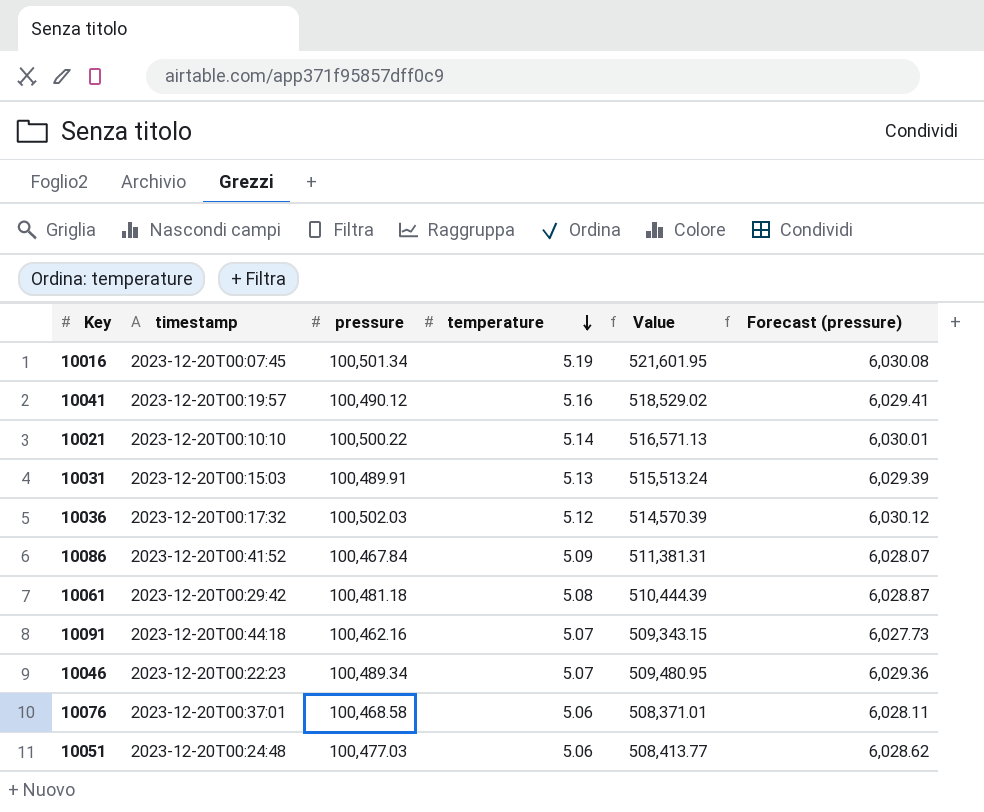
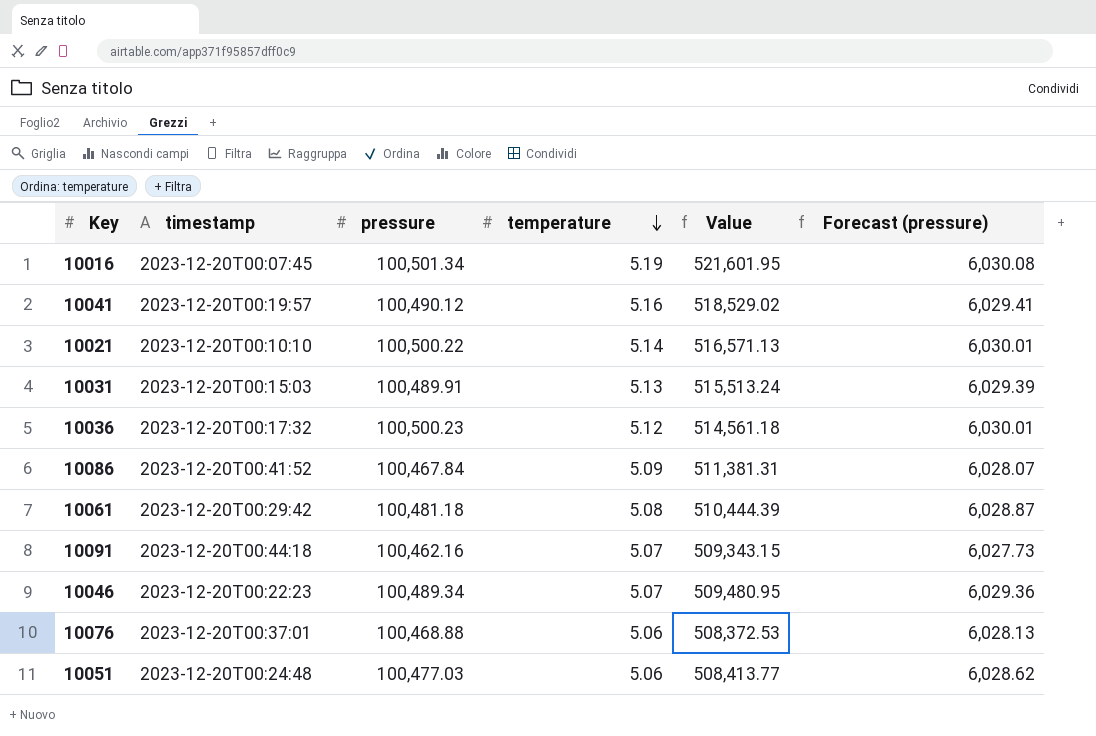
10036 | pressure: 100,502.03 -> 100,500.23
10036 | Value: 514,570.39 -> 514,561.18
10036 | Forecast (pressure): 6,030.12 -> 6,030.01
10076 | pressure: 100,468.58 -> 100,468.88
10076 | Value: 508,371.01 -> 508,372.53
10076 | Forecast (pressure): 6,028.11 -> 6,028.13

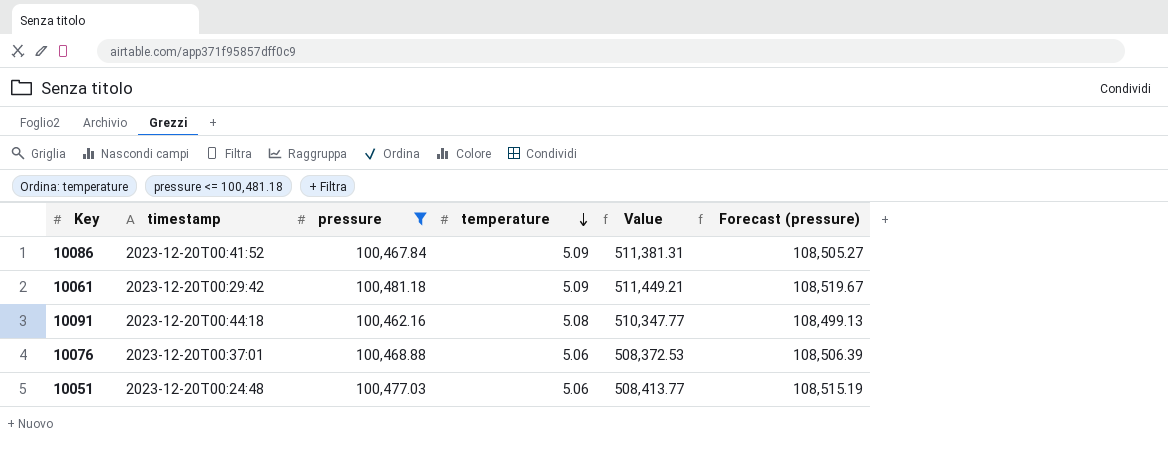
filter: none -> pressure <= 100,481.18
column Forecast (pressure) | formula: [pressure] * 0.06 -> [pressure] * 1.08
10061 | temperature: 5.08 -> 5.09
10061 | Value: 510,444.39 -> 511,449.21
10091 | temperature: 5.07 -> 5.08
10091 | Value: 509,343.15 -> 510,347.77

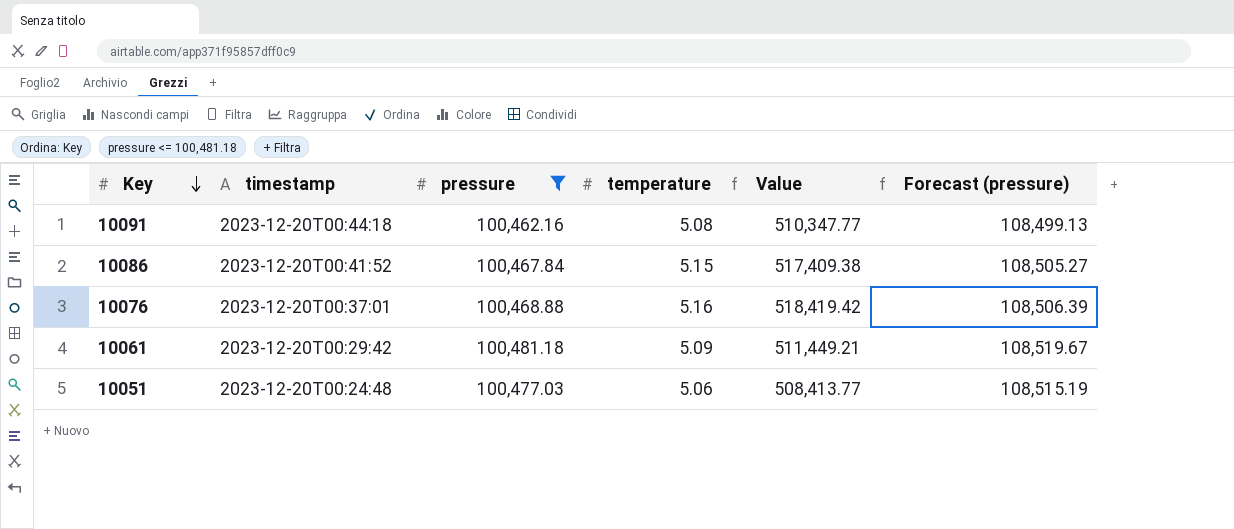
row order: temperature descending -> Key descending
10086 | temperature: 5.09 -> 5.15
10086 | Value: 511,381.31 -> 517,409.38
10076 | temperature: 5.06 -> 5.16
10076 | Value: 508,372.53 -> 518,419.42

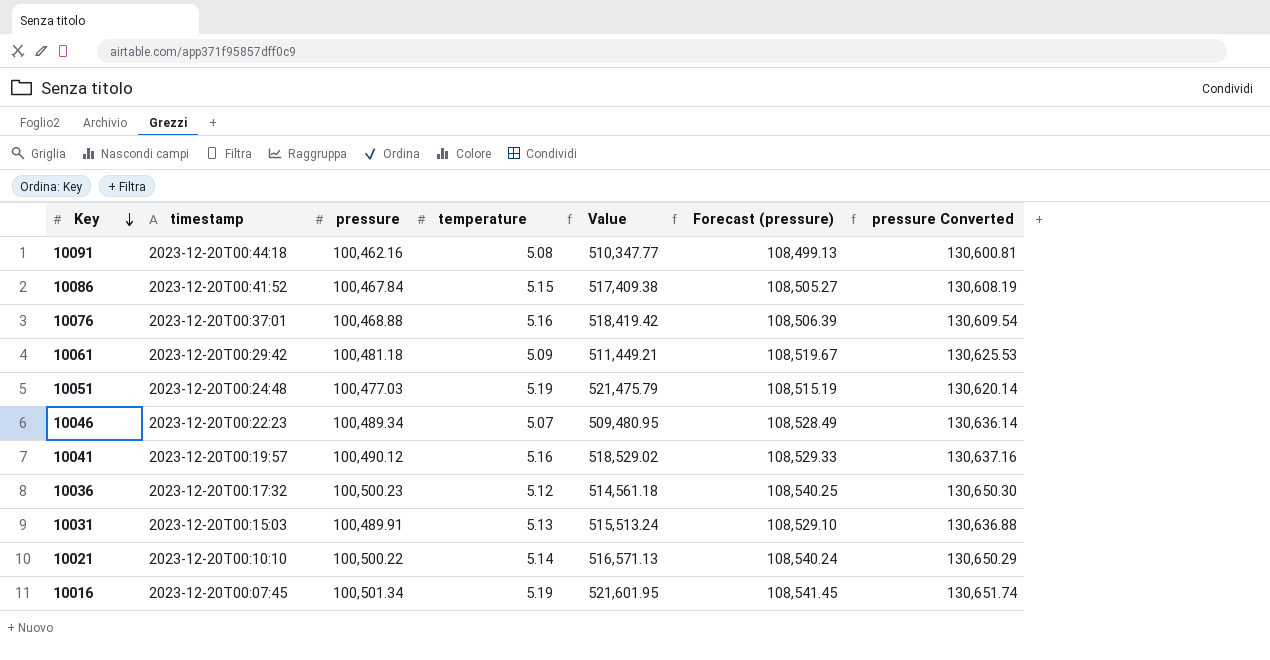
filter: pressure <= 100,481.18 -> none
column pressure Converted | formula: none -> [pressure] * 1.3
10051 | temperature: 5.06 -> 5.19
10051 | Value: 508,413.77 -> 521,475.79

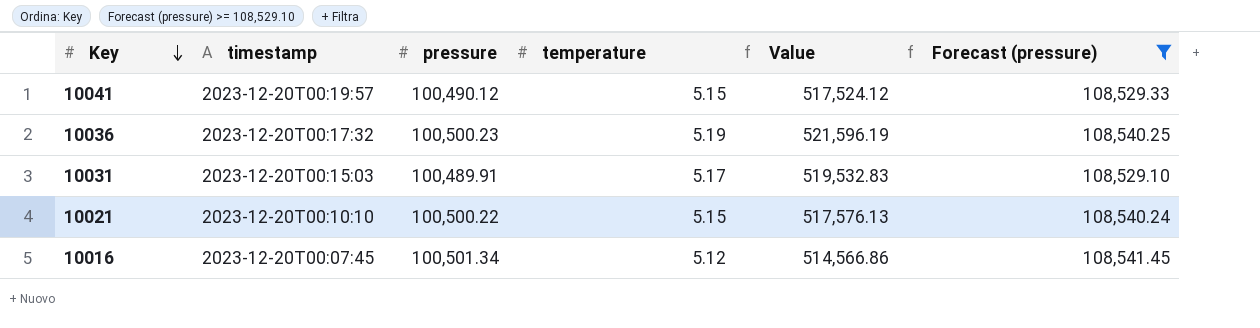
filter: none -> Forecast (pressure) >= 108,529.10
column pressure Converted | formula: [pressure] * 1.3 -> none
10041 | temperature: 5.16 -> 5.15
10041 | Value: 518,529.02 -> 517,524.12
10036 | temperature: 5.12 -> 5.19
10036 | Value: 514,561.18 -> 521,596.19
10031 | temperature: 5.13 -> 5.17
10031 | Value: 515,513.24 -> 519,532.83
10021 | temperature: 5.14 -> 5.15
10021 | Value: 516,571.13 -> 517,576.13
10016 | temperature: 5.19 -> 5.12
10016 | Value: 521,601.95 -> 514,566.86

